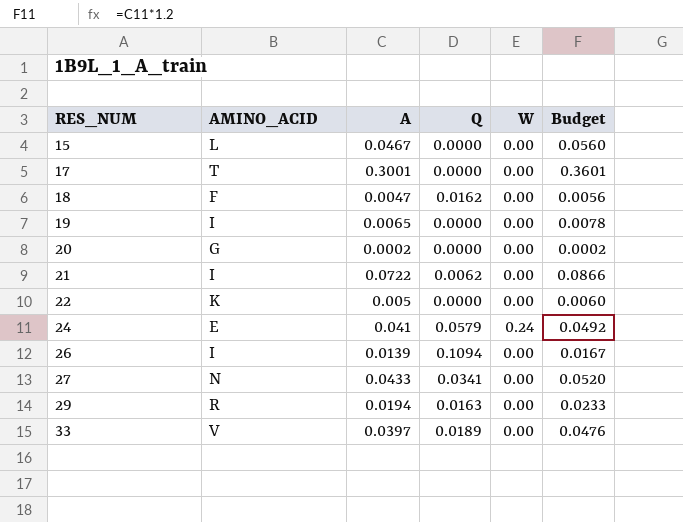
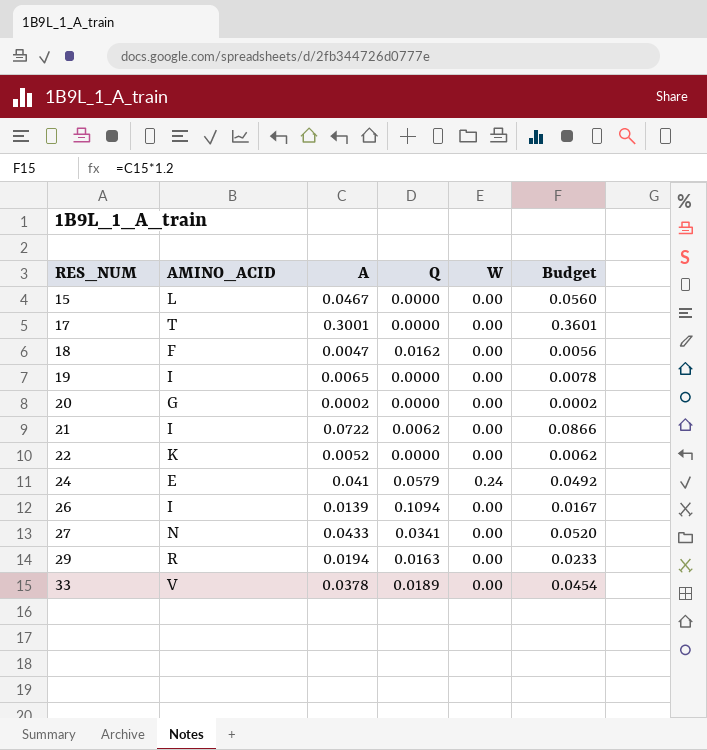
22 | A: 0.005 -> 0.0052
22 | Budget: 0.0060 -> 0.0062
33 | A: 0.0397 -> 0.0378
33 | Budget: 0.0476 -> 0.0454

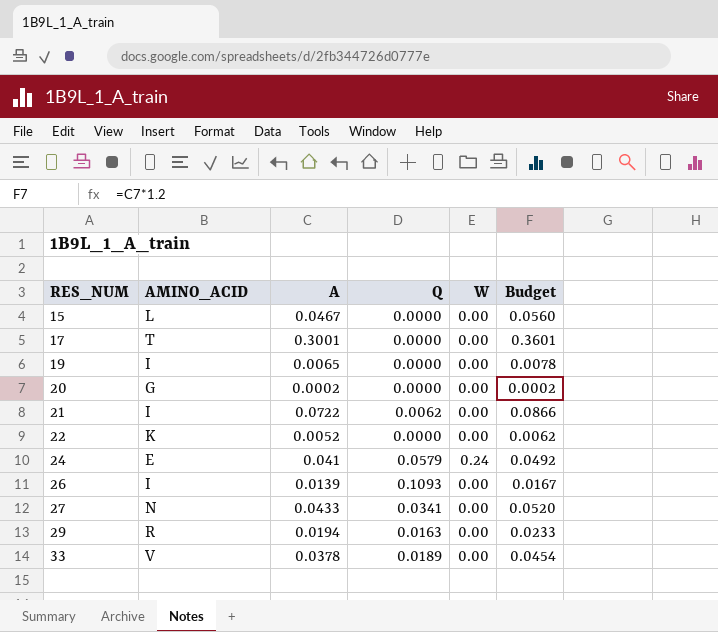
row 18: F | 0.0047 | 0.0162 | 0.00 | 0.0056 -> none
26 | Q: 0.1094 -> 0.1093

